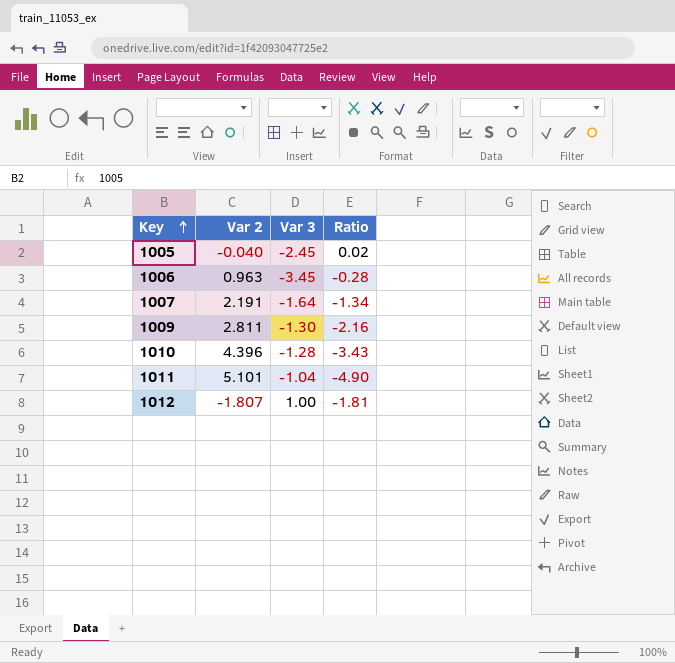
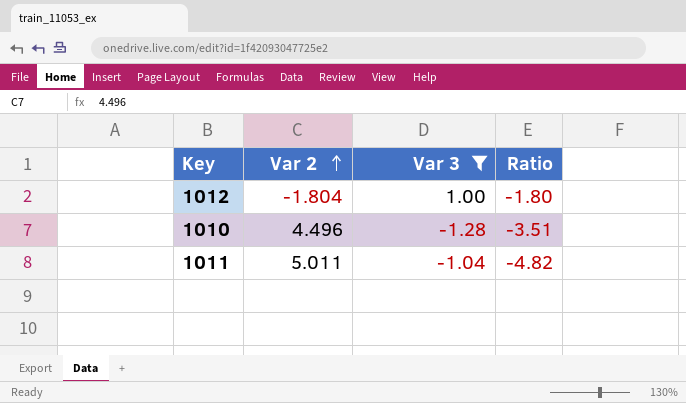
filter: none -> Var 3 >= -1.28
row order: Key ascending -> Var 2 ascending
1012 | Var 2: -1.807 -> -1.804
1012 | Ratio: -1.81 -> -1.80
1010 | Var 2: 4.396 -> 4.496
1010 | Ratio: -3.43 -> -3.51
1011 | Var 2: 5.101 -> 5.011
1011 | Ratio: -4.90 -> -4.82

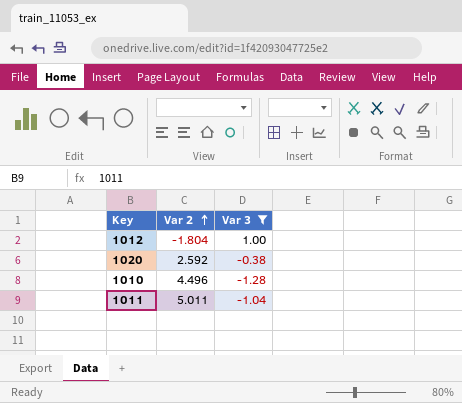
column Ratio | formula: [Var 2] / [Var 3] -> none
row 1020: none -> 2.592 | -0.38

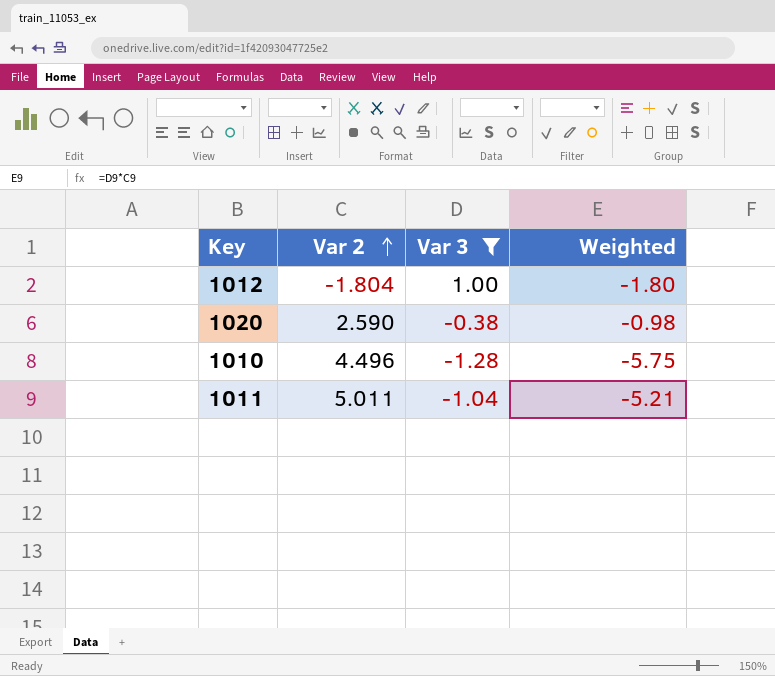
column Weighted | formula: none -> [Var 2] * [Var 3]
1020 | Var 2: 2.592 -> 2.590

